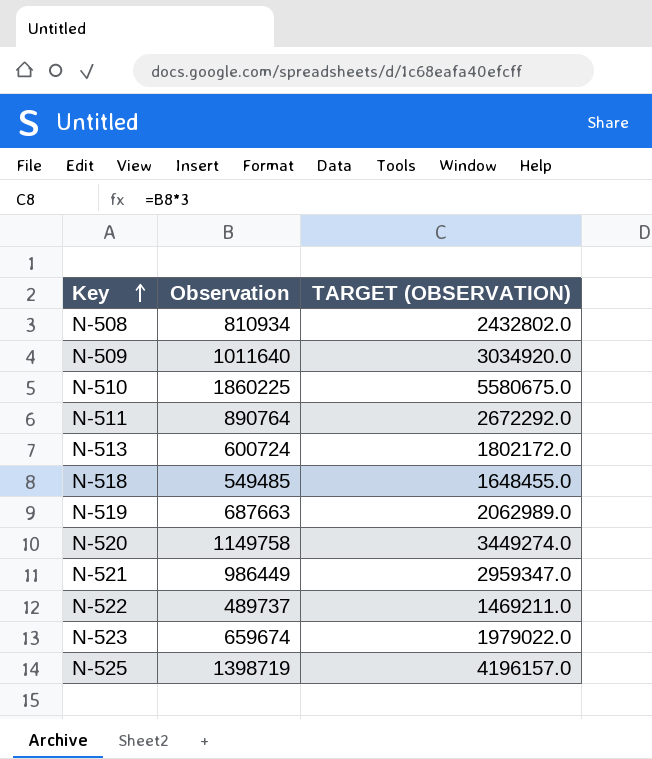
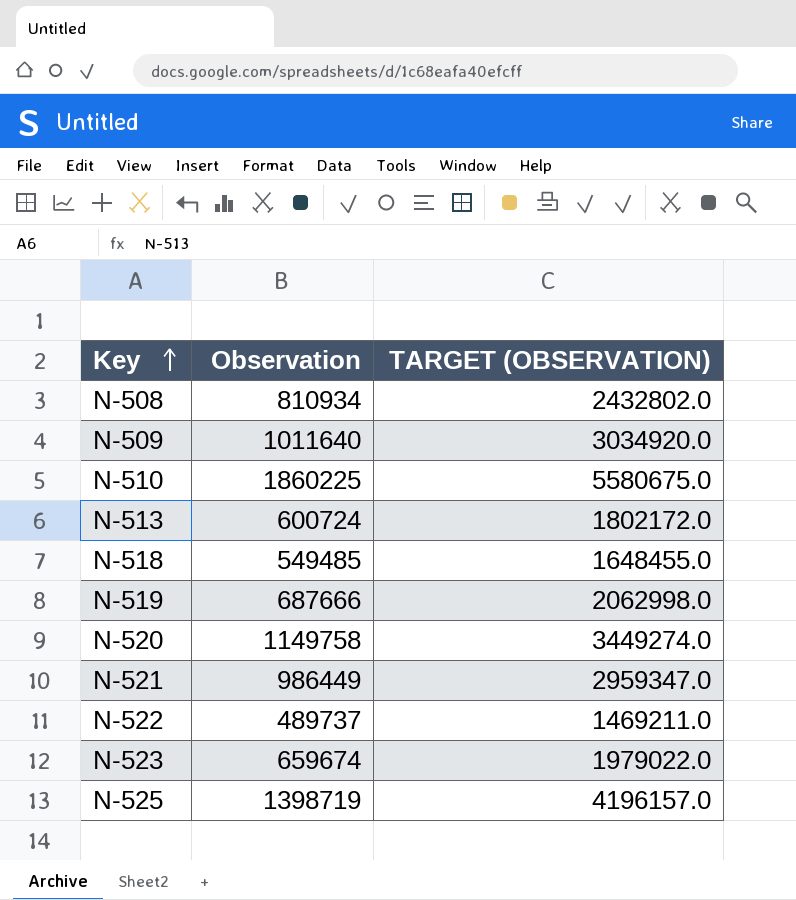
row N-511: 890764 | 2672292.0 -> none
N-519 | Observation: 687663 -> 687666
N-519 | TARGET (OBSERVATION): 2062989.0 -> 2062998.0

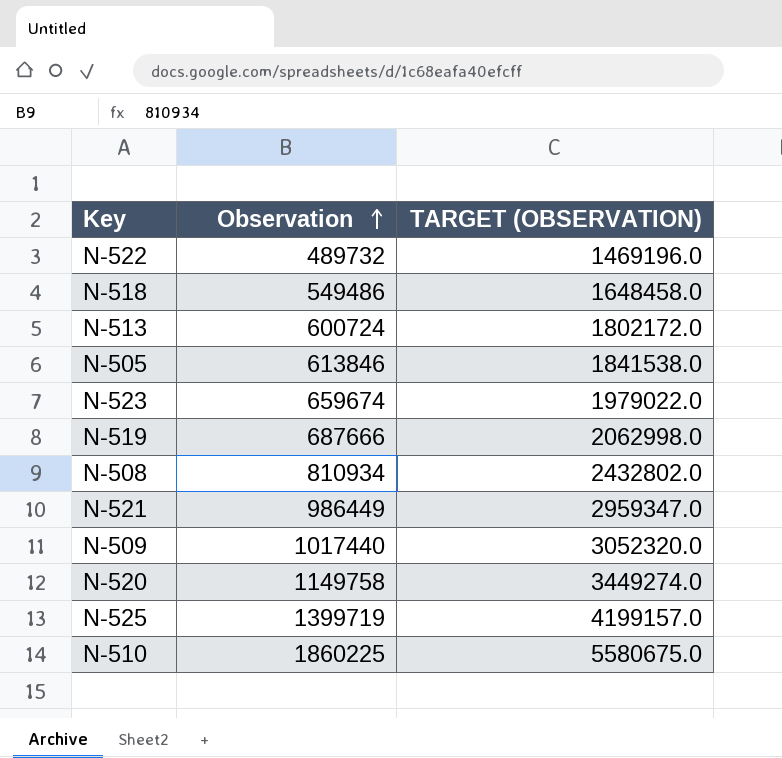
row order: Key ascending -> Observation ascending
N-522 | Observation: 489737 -> 489732
N-522 | TARGET (OBSERVATION): 1469211.0 -> 1469196.0
N-518 | Observation: 549485 -> 549486
N-518 | TARGET (OBSERVATION): 1648455.0 -> 1648458.0
row N-505: none -> 613846 | 1841538.0
N-509 | Observation: 1011640 -> 1017440
N-509 | TARGET (OBSERVATION): 3034920.0 -> 3052320.0
N-525 | Observation: 1398719 -> 1399719
N-525 | TARGET (OBSERVATION): 4196157.0 -> 4199157.0

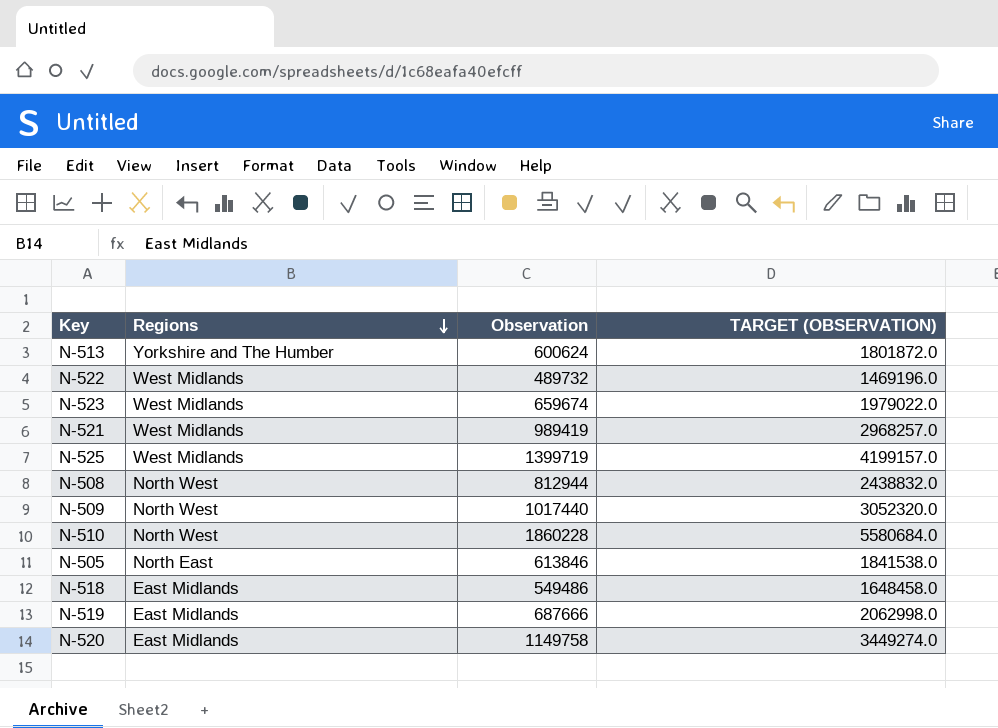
row order: Observation ascending -> Regions descending
column Regions | position: none -> 2
N-513 | Observation: 600724 -> 600624
N-513 | TARGET (OBSERVATION): 1802172.0 -> 1801872.0
N-521 | Observation: 986449 -> 989419
N-521 | TARGET (OBSERVATION): 2959347.0 -> 2968257.0
N-508 | Observation: 810934 -> 812944
N-508 | TARGET (OBSERVATION): 2432802.0 -> 2438832.0
N-510 | Observation: 1860225 -> 1860228
N-510 | TARGET (OBSERVATION): 5580675.0 -> 5580684.0

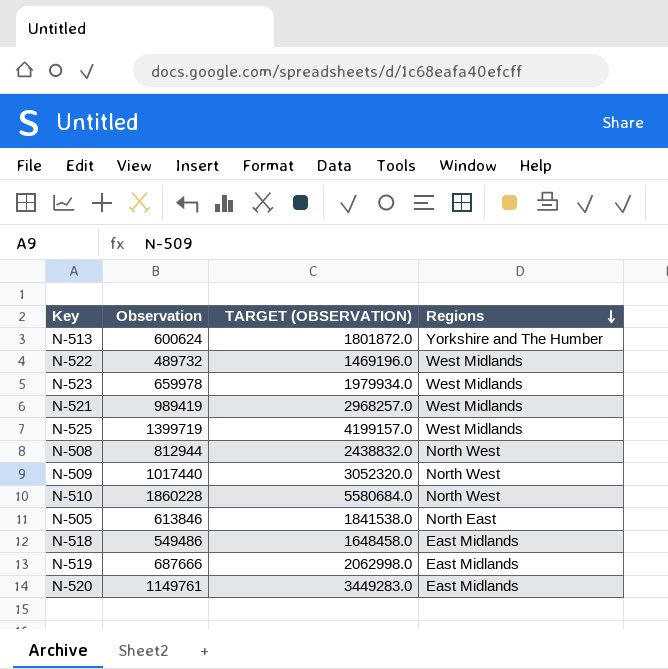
column Regions | position: 2 -> 4
N-523 | Observation: 659674 -> 659978
N-523 | TARGET (OBSERVATION): 1979022.0 -> 1979934.0
N-520 | Observation: 1149758 -> 1149761
N-520 | TARGET (OBSERVATION): 3449274.0 -> 3449283.0

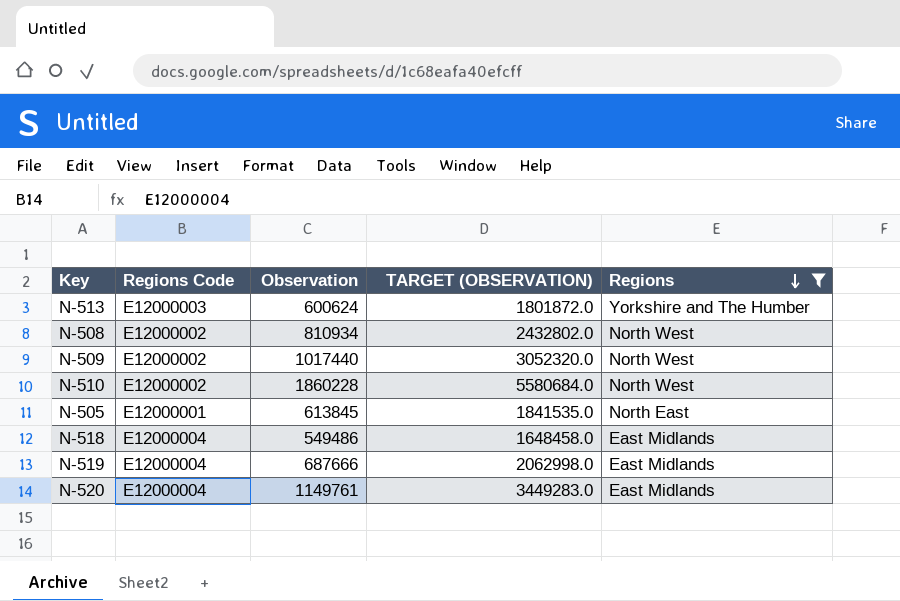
filter: none -> Regions != West Midlands
column Regions Code | position: none -> 2
N-508 | Observation: 812944 -> 810934
N-508 | TARGET (OBSERVATION): 2438832.0 -> 2432802.0
N-505 | Observation: 613846 -> 613845
N-505 | TARGET (OBSERVATION): 1841538.0 -> 1841535.0

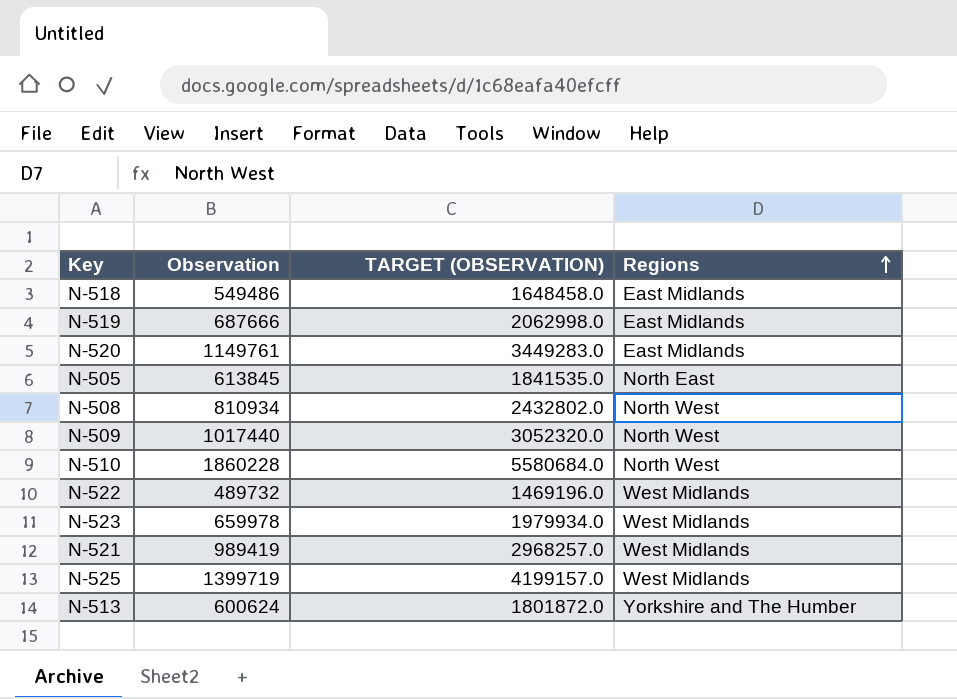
filter: Regions != West Midlands -> none
row order: Regions descending -> Regions ascending
column Regions Code | position: 2 -> none

